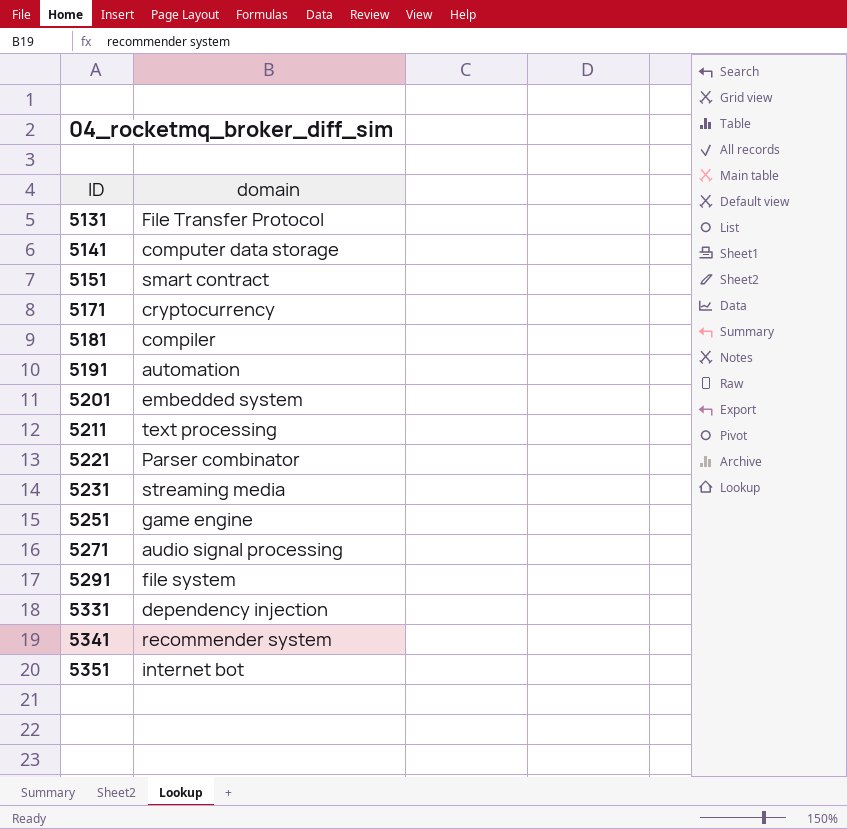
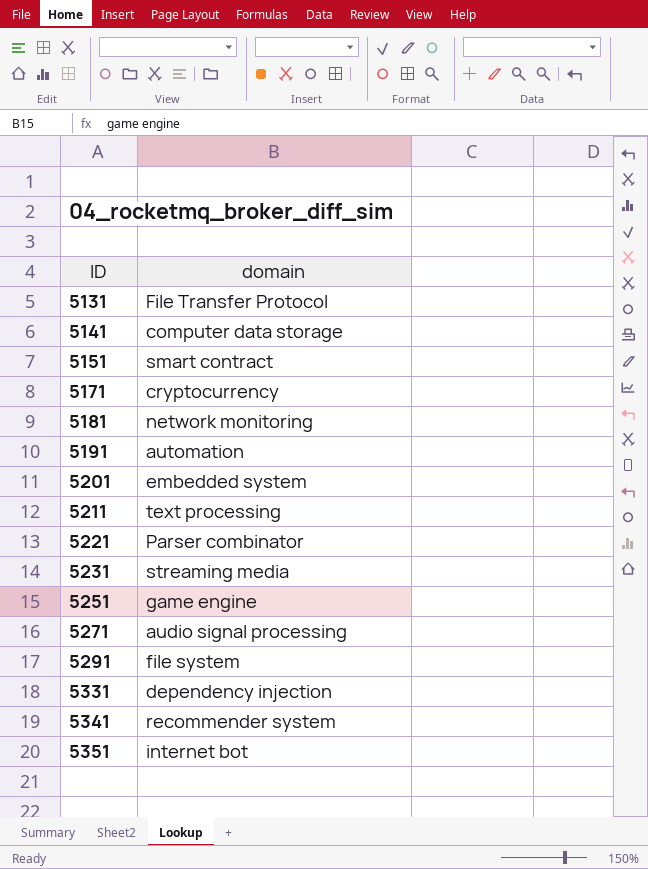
5181 | domain: compiler -> network monitoring

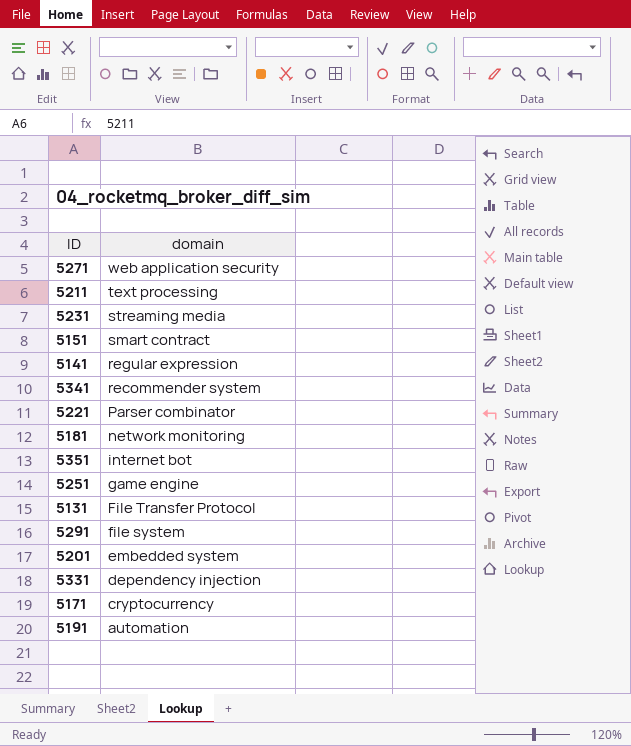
row order: ID ascending -> domain descending
5271 | domain: audio signal processing -> web application security
5141 | domain: computer data storage -> regular expression

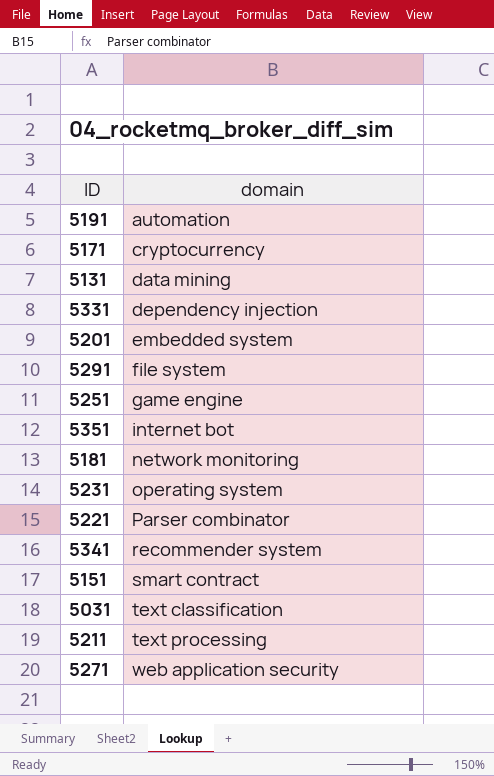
row order: domain descending -> domain ascending
row 5141: regular expression -> none
5131 | domain: File Transfer Protocol -> data mining
5231 | domain: streaming media -> operating system
row 5031: none -> text classification

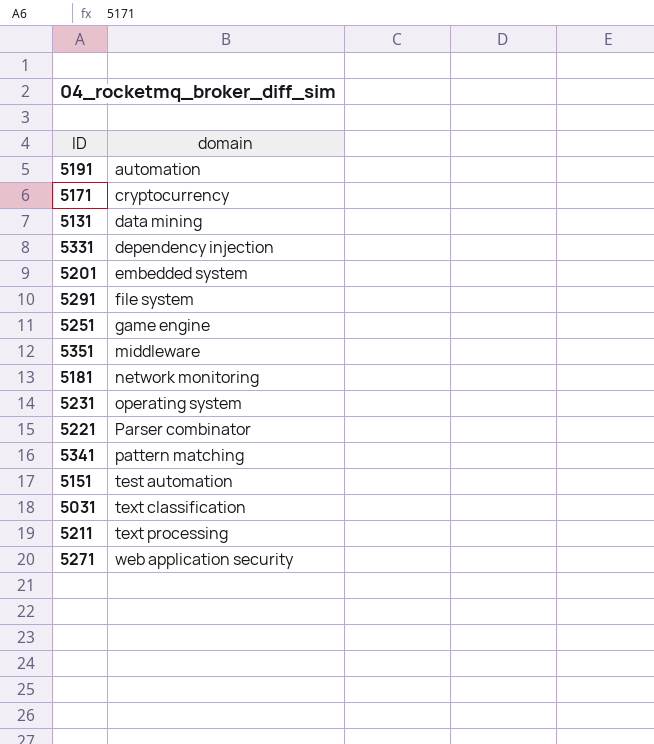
5351 | domain: internet bot -> middleware
5341 | domain: recommender system -> pattern matching
5151 | domain: smart contract -> test automation

